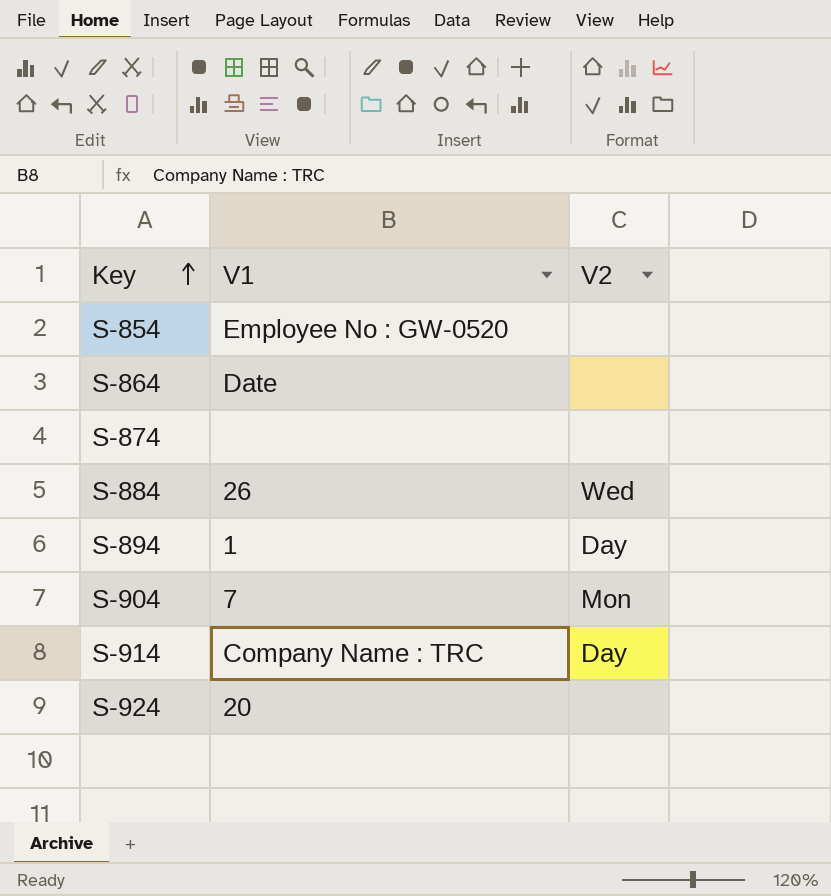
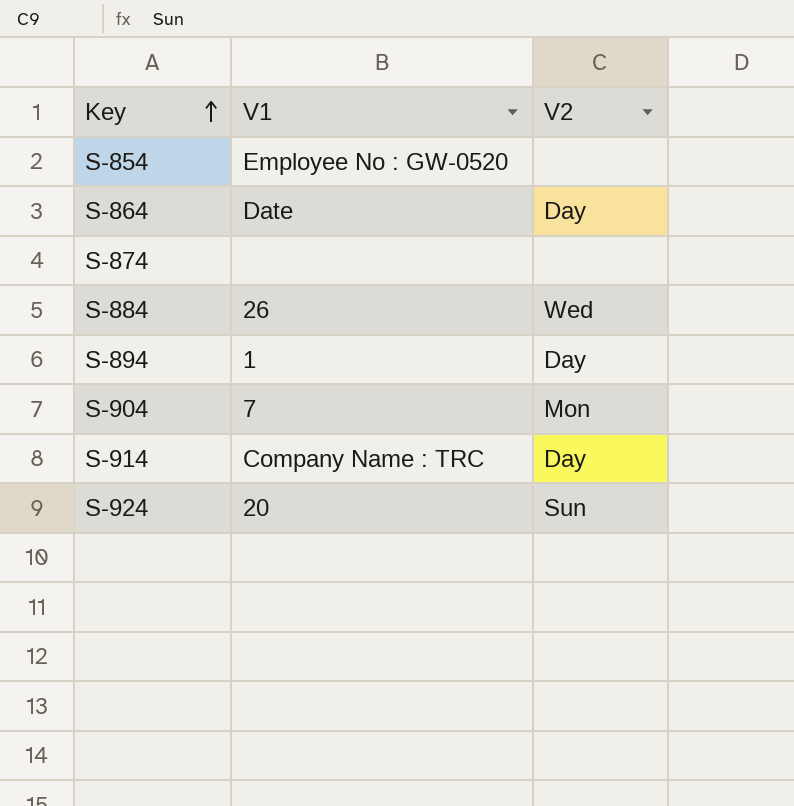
S-864 | V2: none -> Day
S-924 | V2: none -> Sun

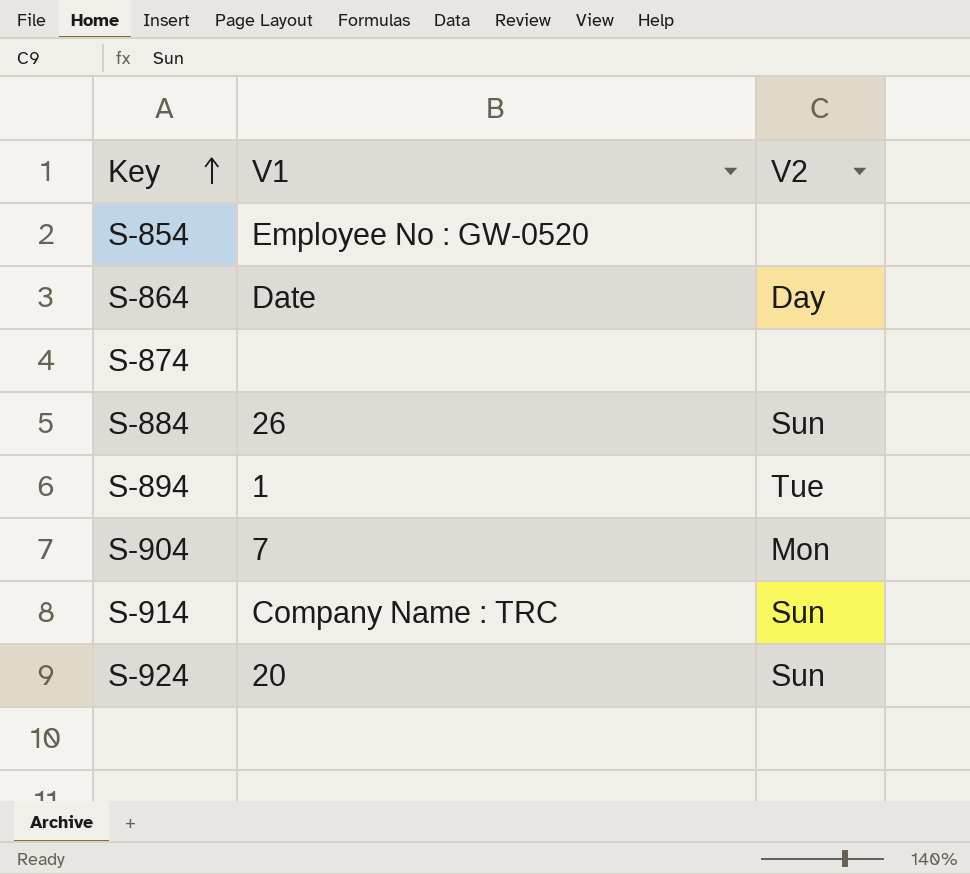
S-884 | V2: Wed -> Sun
S-894 | V2: Day -> Tue
S-914 | V2: Day -> Sun

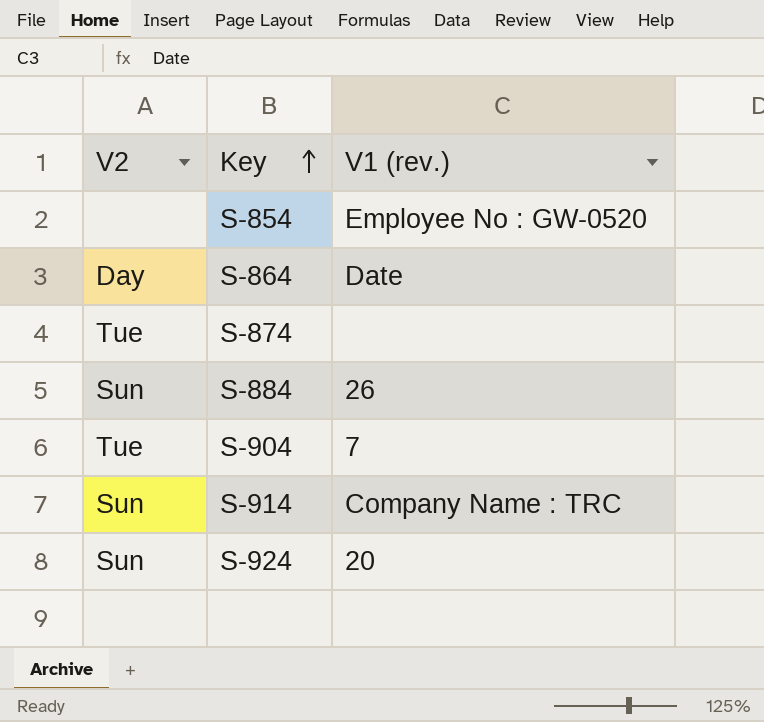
column V2 | position: 3 -> 1
column name: V1 -> V1 (rev.)
row S-894: 1 | Tue -> none
S-874 | V2: none -> Tue
S-904 | V2: Mon -> Tue

